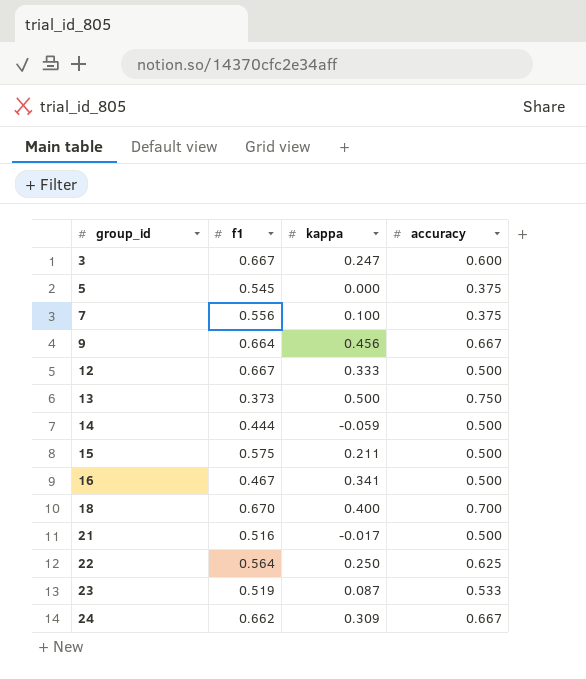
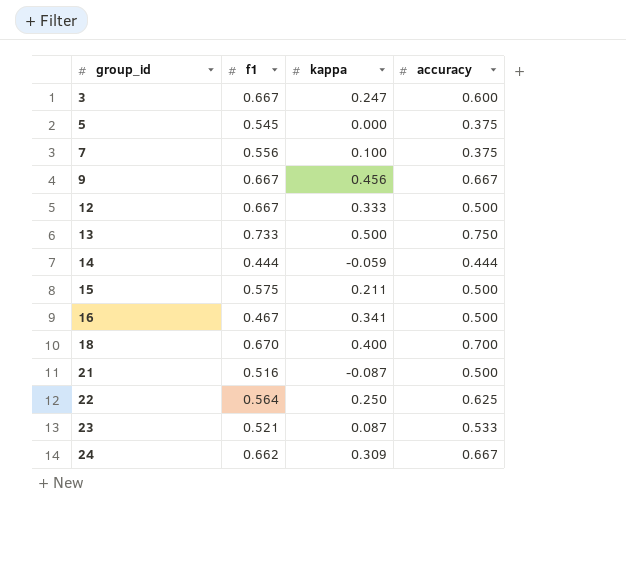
9 | f1: 0.664 -> 0.667
13 | f1: 0.373 -> 0.733
14 | accuracy: 0.500 -> 0.444
21 | kappa: -0.017 -> -0.087
23 | f1: 0.519 -> 0.521

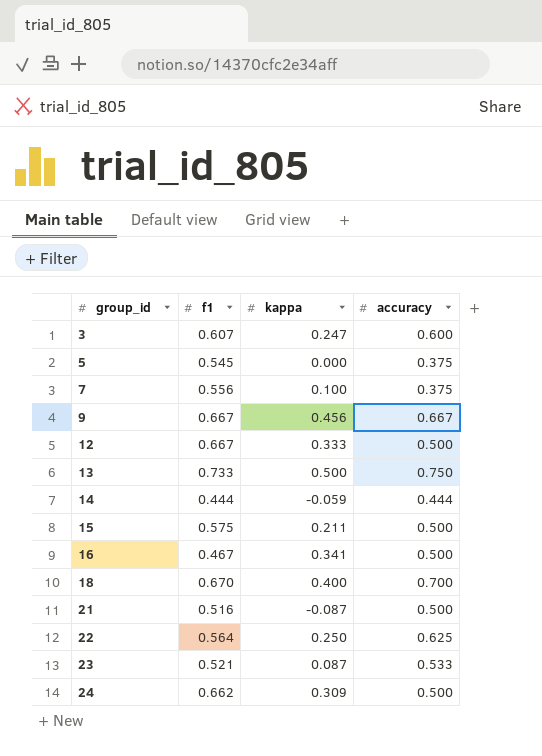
3 | f1: 0.667 -> 0.607
24 | accuracy: 0.667 -> 0.500

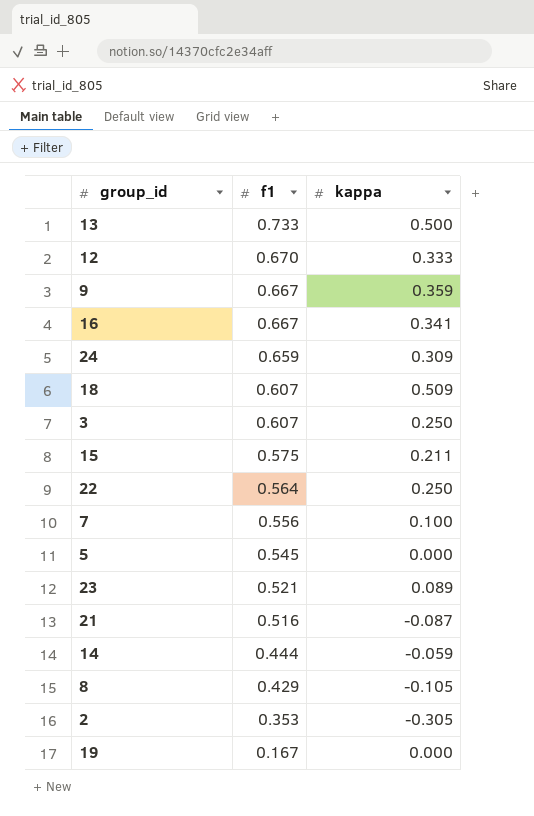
row order: group_id ascending -> f1 descending
column accuracy | position: 4 -> none
12 | f1: 0.667 -> 0.670
9 | kappa: 0.456 -> 0.359
16 | f1: 0.467 -> 0.667
24 | f1: 0.662 -> 0.659
18 | f1: 0.670 -> 0.607
18 | kappa: 0.400 -> 0.509
3 | kappa: 0.247 -> 0.250
23 | kappa: 0.087 -> 0.089
row 8: none -> 0.429 | -0.105
row 2: none -> 0.353 | -0.305
row 19: none -> 0.167 | 0.000

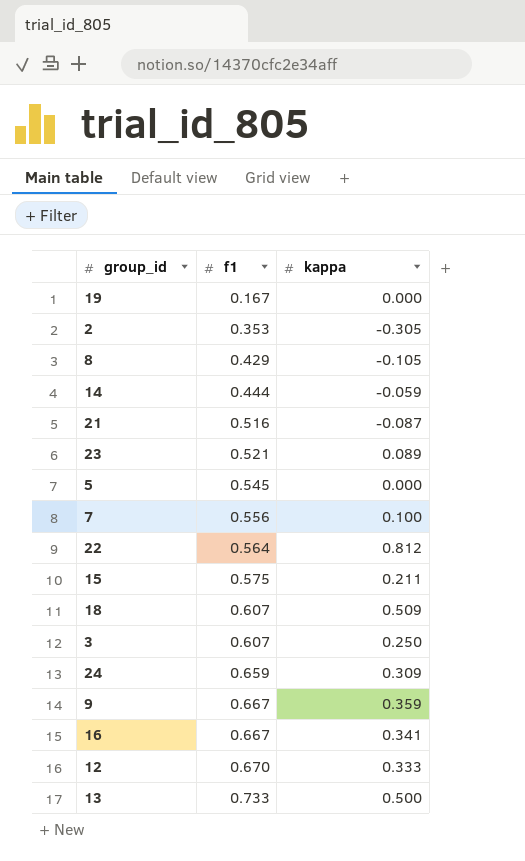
row order: f1 descending -> f1 ascending
22 | kappa: 0.250 -> 0.812

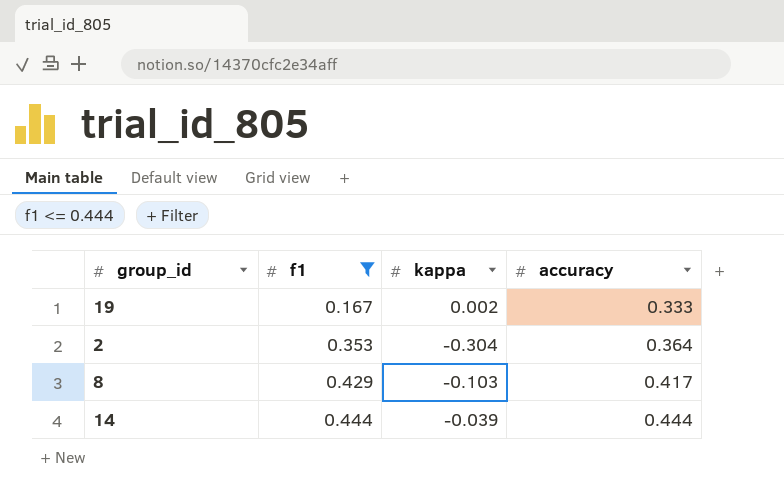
filter: none -> f1 <= 0.444
column accuracy | position: none -> 4
19 | kappa: 0.000 -> 0.002
2 | kappa: -0.305 -> -0.304
8 | kappa: -0.105 -> -0.103
14 | kappa: -0.059 -> -0.039

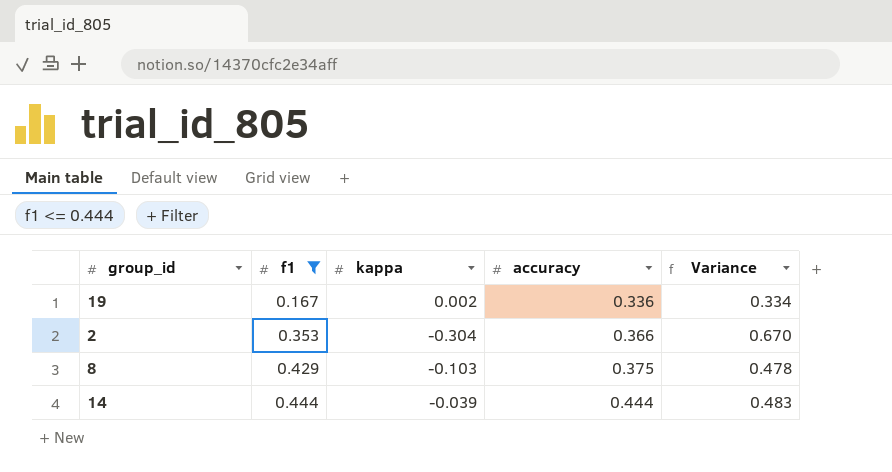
column Variance | formula: none -> [accuracy] - [kappa]
19 | accuracy: 0.333 -> 0.336
2 | accuracy: 0.364 -> 0.366
8 | accuracy: 0.417 -> 0.375

